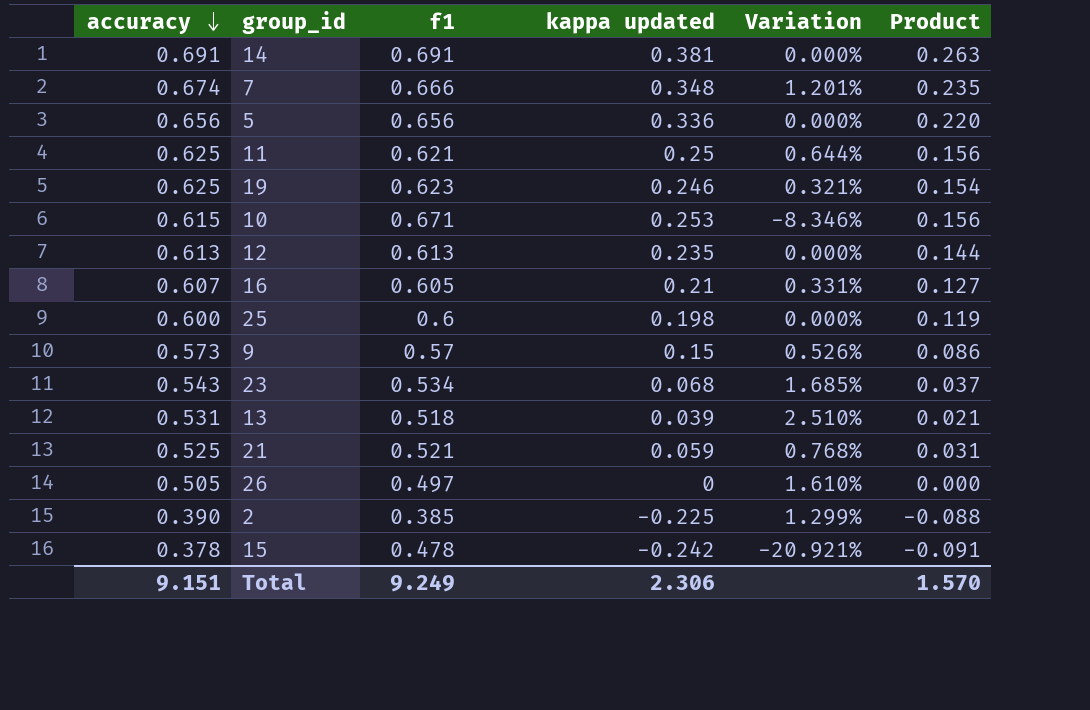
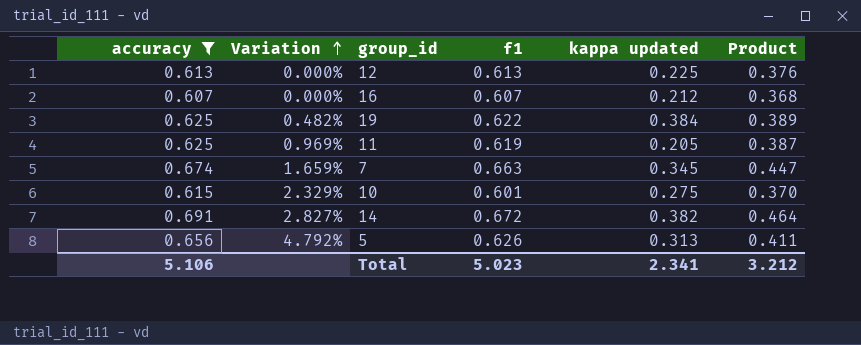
filter: none -> accuracy >= 0.607
row order: accuracy descending -> Variation ascending
column Variation | position: 5 -> 2
column Product | formula: [accuracy] * [kappa updated] -> [accuracy] * [f1]
12 | kappa updated: 0.235 -> 0.225
16 | Variation: 0.331% -> 0.000%
16 | f1: 0.605 -> 0.607
16 | kappa updated: 0.21 -> 0.212
19 | Variation: 0.321% -> 0.482%
19 | f1: 0.623 -> 0.622
19 | kappa updated: 0.246 -> 0.384
11 | Variation: 0.644% -> 0.969%
11 | f1: 0.621 -> 0.619
11 | kappa updated: 0.25 -> 0.205
7 | Variation: 1.201% -> 1.659%
7 | f1: 0.666 -> 0.663
7 | kappa updated: 0.348 -> 0.345
10 | Variation: -8.346% -> 2.329%
10 | f1: 0.671 -> 0.601
10 | kappa updated: 0.253 -> 0.275
14 | Variation: 0.000% -> 2.827%
14 | f1: 0.691 -> 0.672
14 | kappa updated: 0.381 -> 0.382
5 | Variation: 0.000% -> 4.792%
5 | f1: 0.656 -> 0.626
5 | kappa updated: 0.336 -> 0.313
Total | accuracy: 9.151 -> 5.106
Total | f1: 9.249 -> 5.023
Total | kappa updated: 2.306 -> 2.341
Total | Product: 1.570 -> 3.212

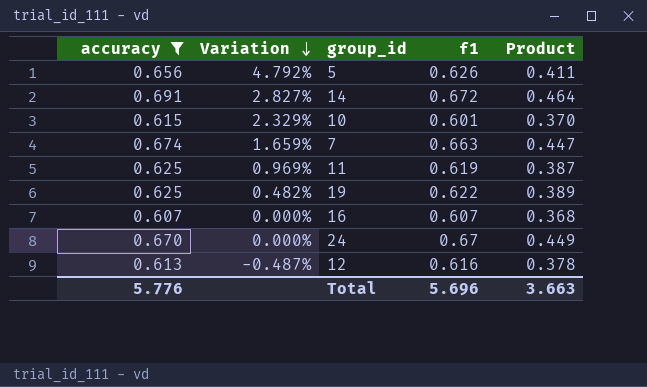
row order: Variation ascending -> Variation descending
column kappa updated | position: 5 -> none
row 24: none -> 0.670 | 0.000% | 0.67 | 0.449
12 | Variation: 0.000% -> -0.487%
12 | f1: 0.613 -> 0.616
12 | Product: 0.376 -> 0.378
Total | accuracy: 5.106 -> 5.776
Total | f1: 5.023 -> 5.696
Total | Product: 3.212 -> 3.663

